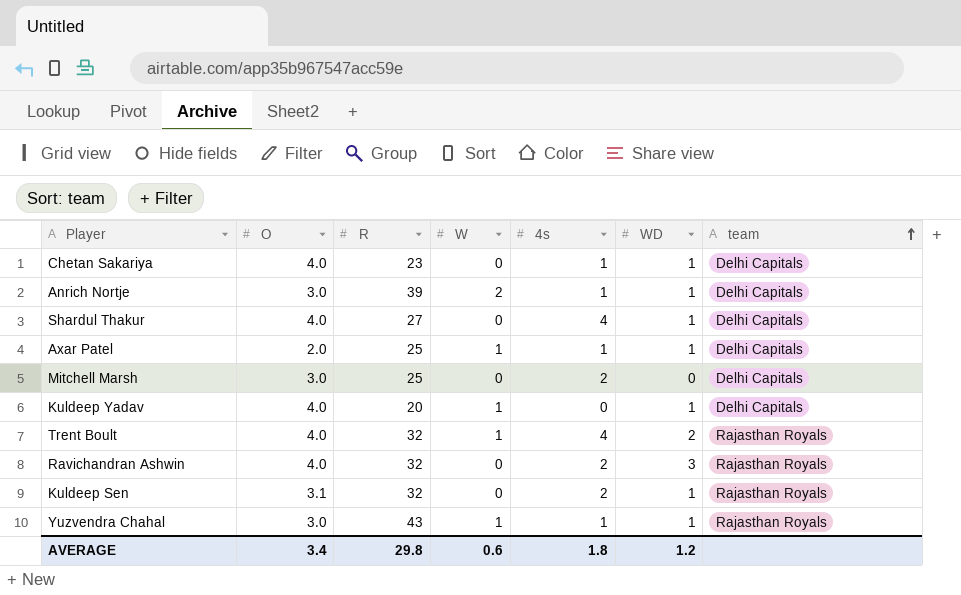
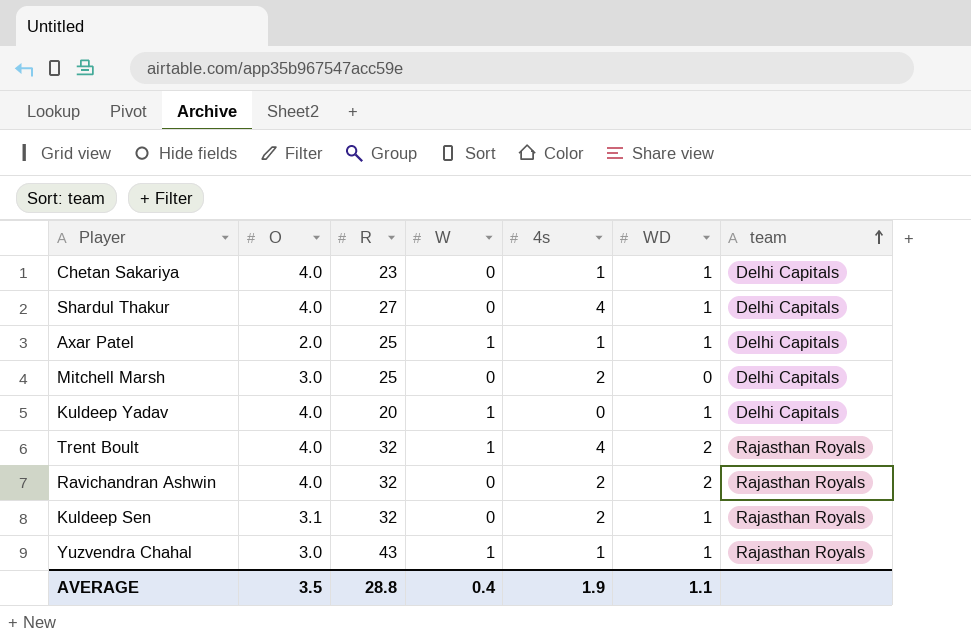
row Anrich Nortje: 3.0 | 39 | 2 | 1 | 1 | Delhi Capitals -> none
Ravichandran Ashwin | WD: 3 -> 2
AVERAGE | O: 3.4 -> 3.5
AVERAGE | R: 29.8 -> 28.8
AVERAGE | W: 0.6 -> 0.4
AVERAGE | 4s: 1.8 -> 1.9
AVERAGE | WD: 1.2 -> 1.1

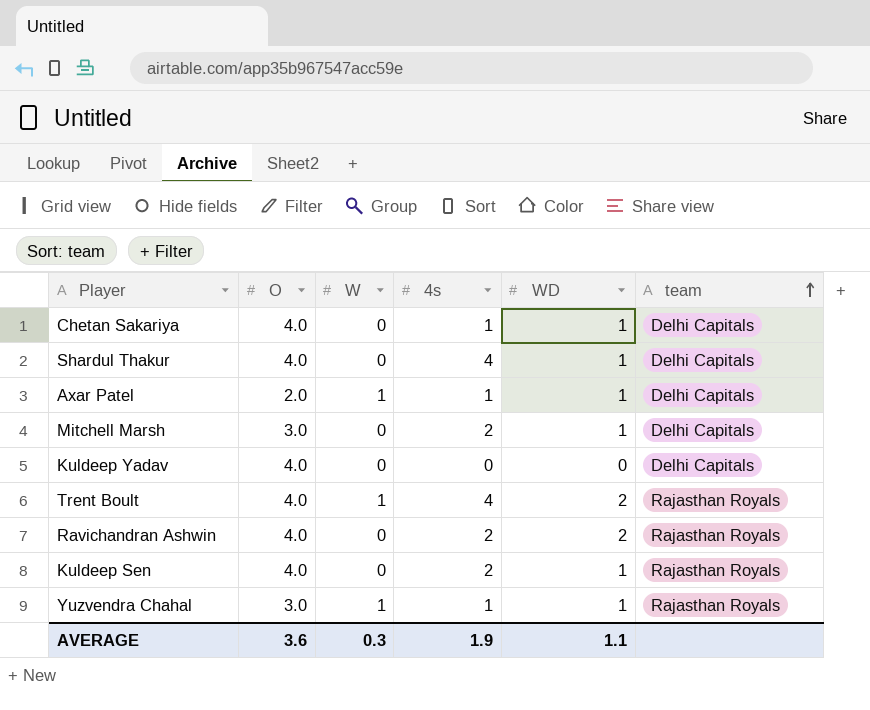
column R | position: 3 -> none
Mitchell Marsh | WD: 0 -> 1
Kuldeep Yadav | W: 1 -> 0
Kuldeep Yadav | WD: 1 -> 0
Kuldeep Sen | O: 3.1 -> 4.0
AVERAGE | O: 3.5 -> 3.6
AVERAGE | W: 0.4 -> 0.3

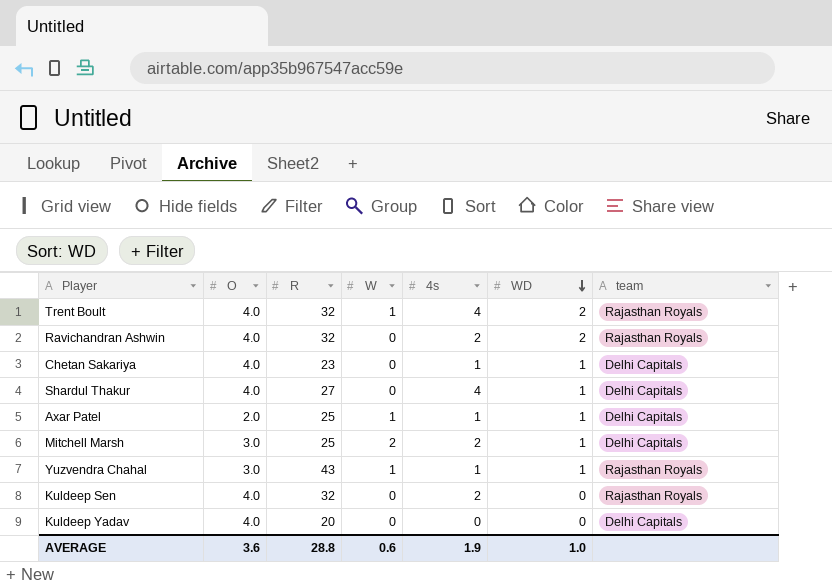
row order: team ascending -> WD descending
column R | position: none -> 3
Mitchell Marsh | W: 0 -> 2
Kuldeep Sen | WD: 1 -> 0
AVERAGE | W: 0.3 -> 0.6
AVERAGE | WD: 1.1 -> 1.0

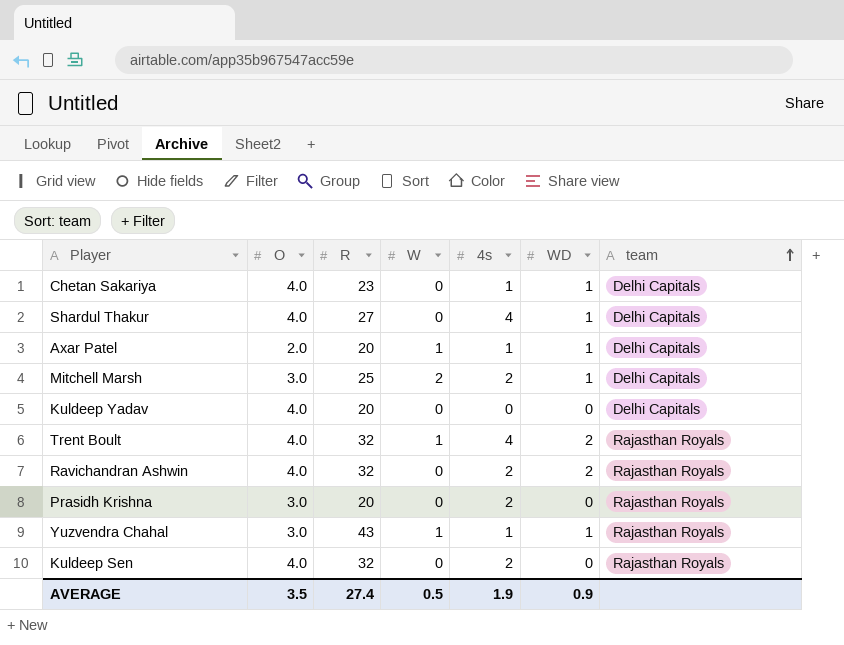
row order: WD descending -> team ascending
Axar Patel | R: 25 -> 20
row Prasidh Krishna: none -> 3.0 | 20 | 0 | 2 | 0 | Rajasthan Royals
AVERAGE | O: 3.6 -> 3.5
AVERAGE | R: 28.8 -> 27.4
AVERAGE | W: 0.6 -> 0.5
AVERAGE | WD: 1.0 -> 0.9

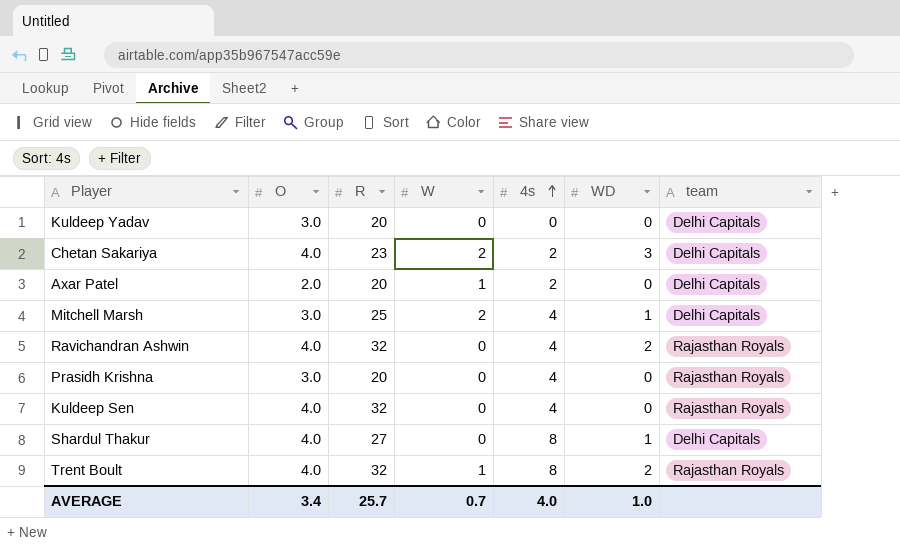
row order: team ascending -> 4s ascending
row Yuzvendra Chahal: 3.0 | 43 | 1 | 1 | 1 | Rajasthan Royals -> none
Kuldeep Yadav | O: 4.0 -> 3.0
Chetan Sakariya | W: 0 -> 2
Chetan Sakariya | 4s: 1 -> 2
Chetan Sakariya | WD: 1 -> 3
Axar Patel | 4s: 1 -> 2
Axar Patel | WD: 1 -> 0
Mitchell Marsh | 4s: 2 -> 4
Ravichandran Ashwin | 4s: 2 -> 4
Prasidh Krishna | 4s: 2 -> 4
Kuldeep Sen | 4s: 2 -> 4
Shardul Thakur | 4s: 4 -> 8
Trent Boult | 4s: 4 -> 8
AVERAGE | O: 3.5 -> 3.4
AVERAGE | R: 27.4 -> 25.7
AVERAGE | W: 0.5 -> 0.7
AVERAGE | 4s: 1.9 -> 4.0
AVERAGE | WD: 0.9 -> 1.0

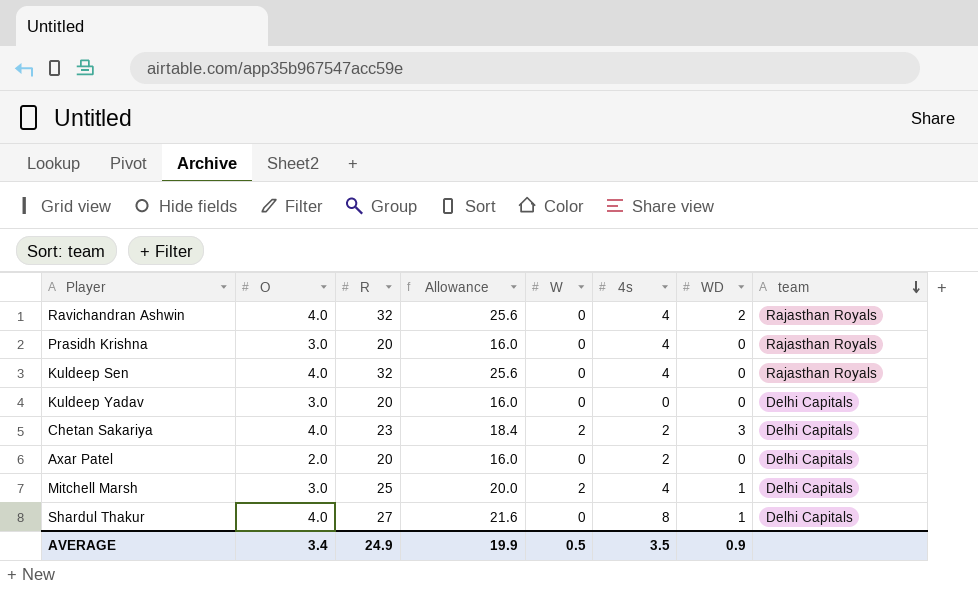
row order: 4s ascending -> team descending
column Allowance | formula: none -> [R] * 0.8
row Trent Boult: 4.0 | 32 | 1 | 8 | 2 | Rajasthan Royals -> none
Axar Patel | W: 1 -> 0
AVERAGE | R: 25.7 -> 24.9
AVERAGE | W: 0.7 -> 0.5
AVERAGE | 4s: 4.0 -> 3.5
AVERAGE | WD: 1.0 -> 0.9

